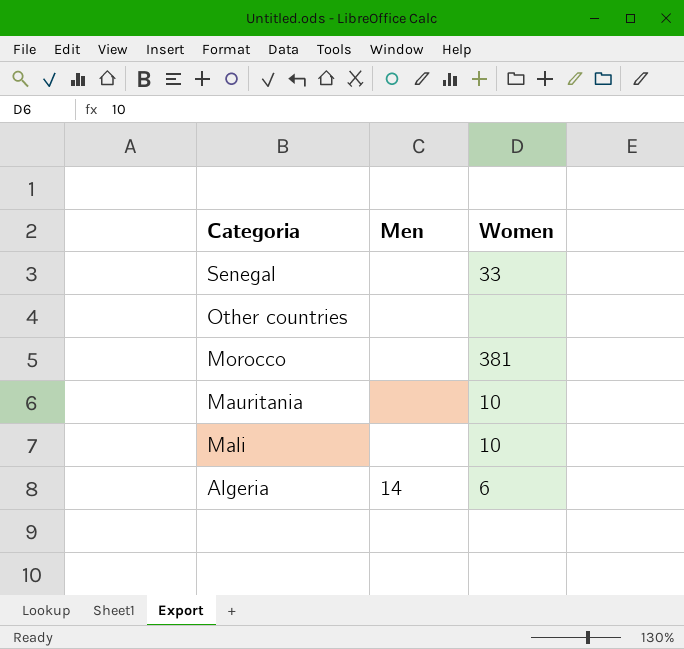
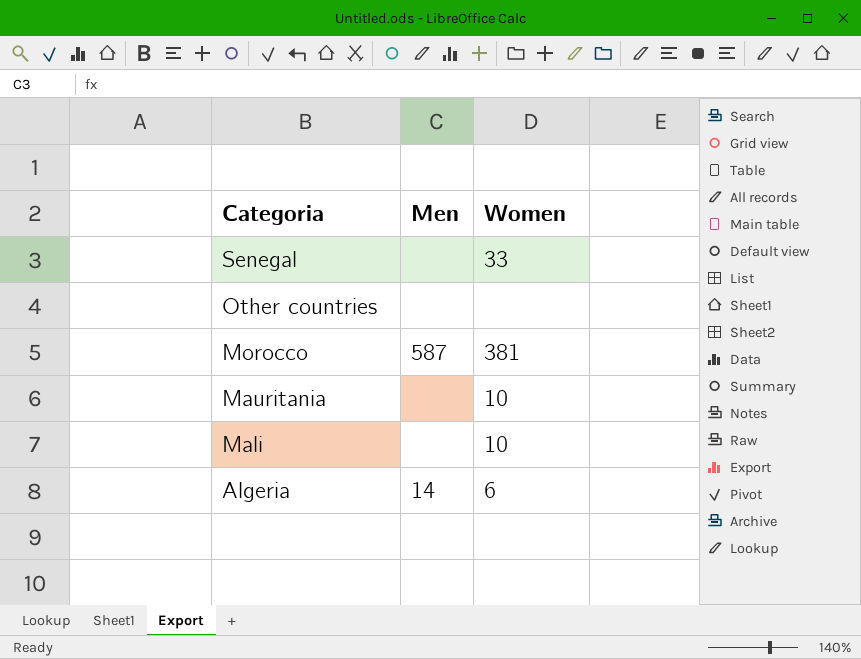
Morocco | Men: none -> 587

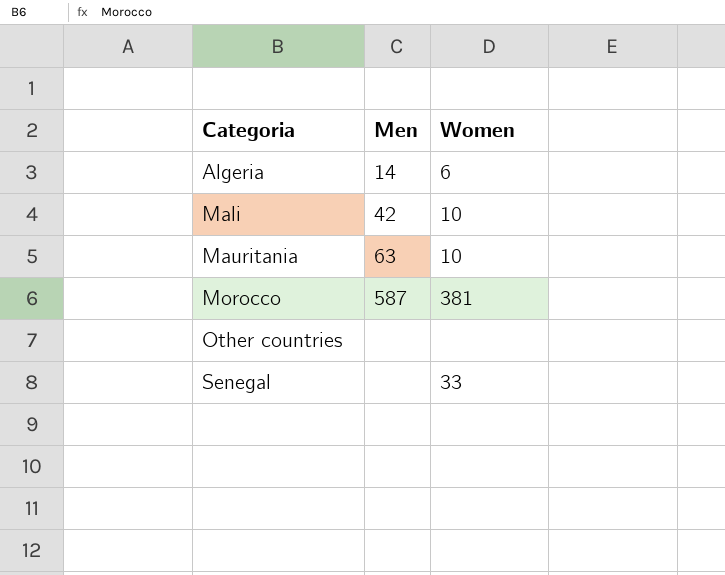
row order: Categoria descending -> Categoria ascending
Mali | Men: none -> 42
Mauritania | Men: none -> 63

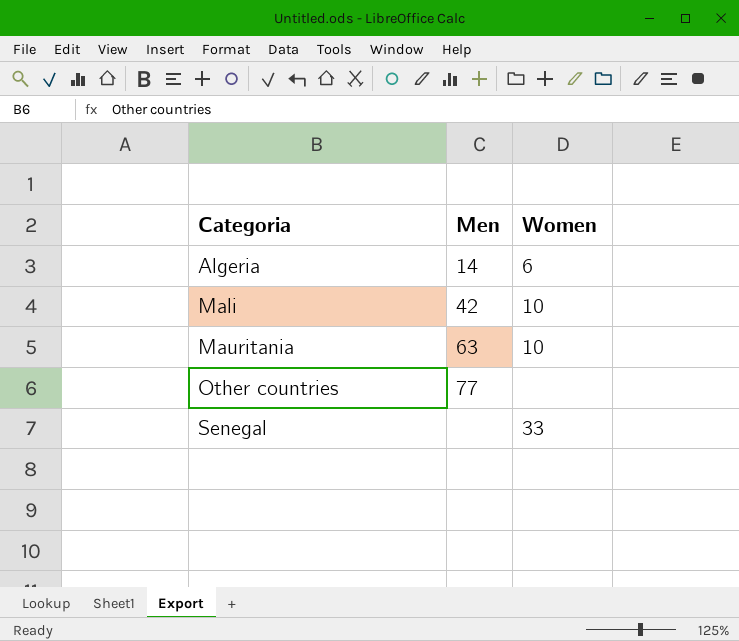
row Morocco: 587 | 381 -> none
Other countries | Men: none -> 77

